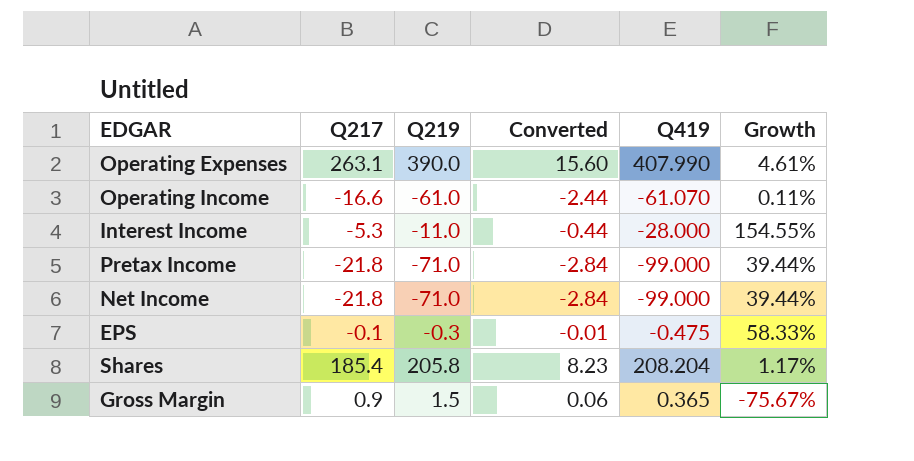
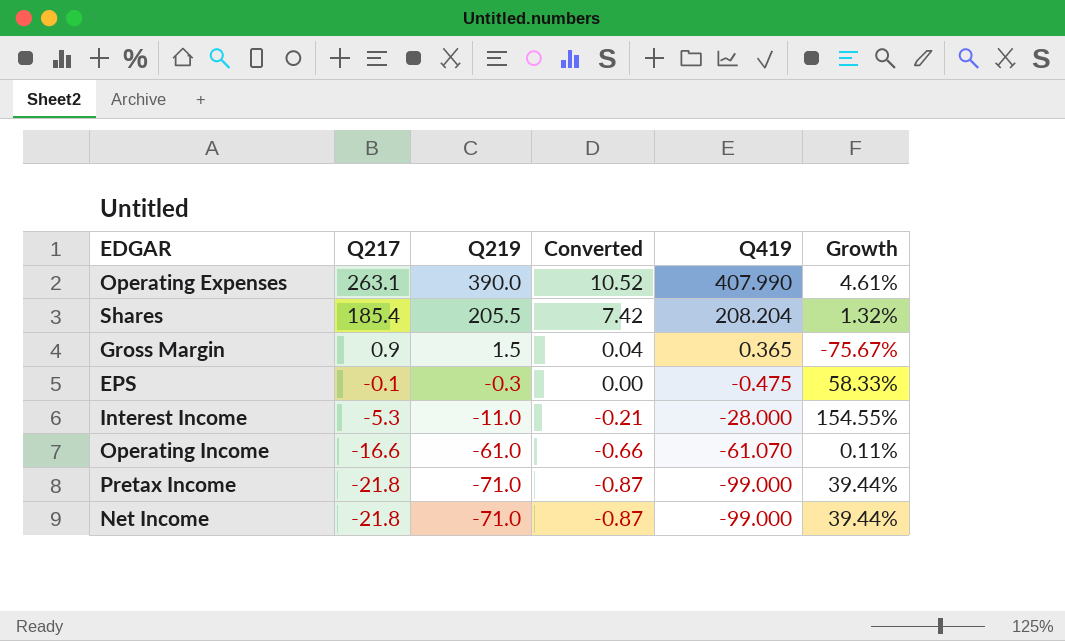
row order: none -> Q217 descending
column Converted | formula: [Q219] * 0.04 -> [Q217] * 0.04
Shares | Q219: 205.8 -> 205.5
Shares | Growth: 1.17% -> 1.32%

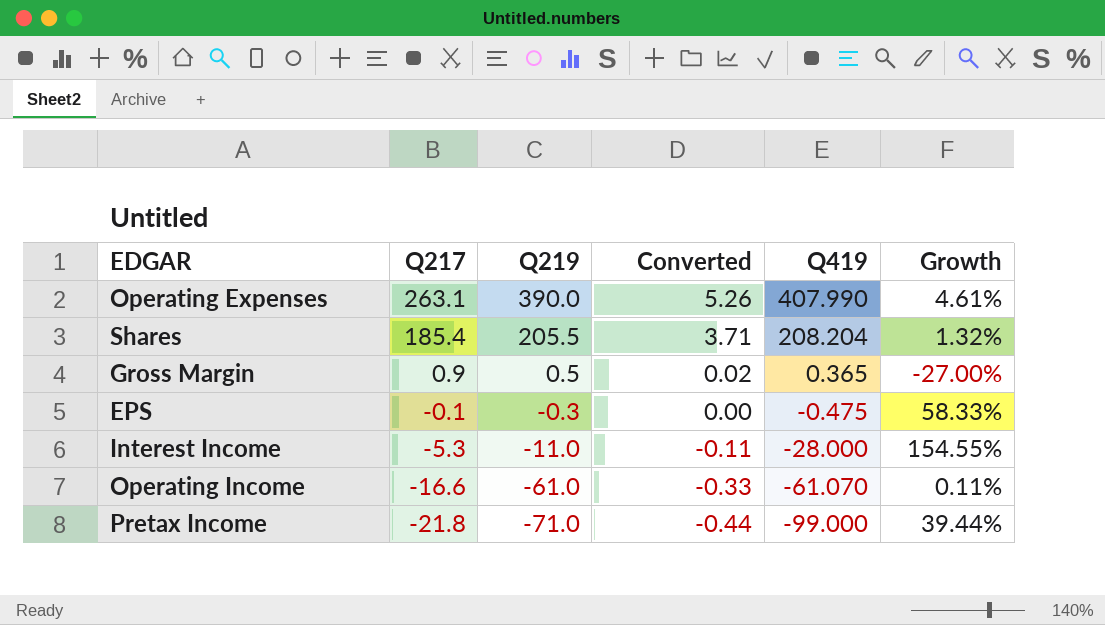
column Converted | formula: [Q217] * 0.04 -> [Q217] * 0.02
row Net Income: -21.8 | -71.0 | -0.87 | -99.000 | 39.44% -> none
Gross Margin | Q219: 1.5 -> 0.5
Gross Margin | Growth: -75.67% -> -27.00%

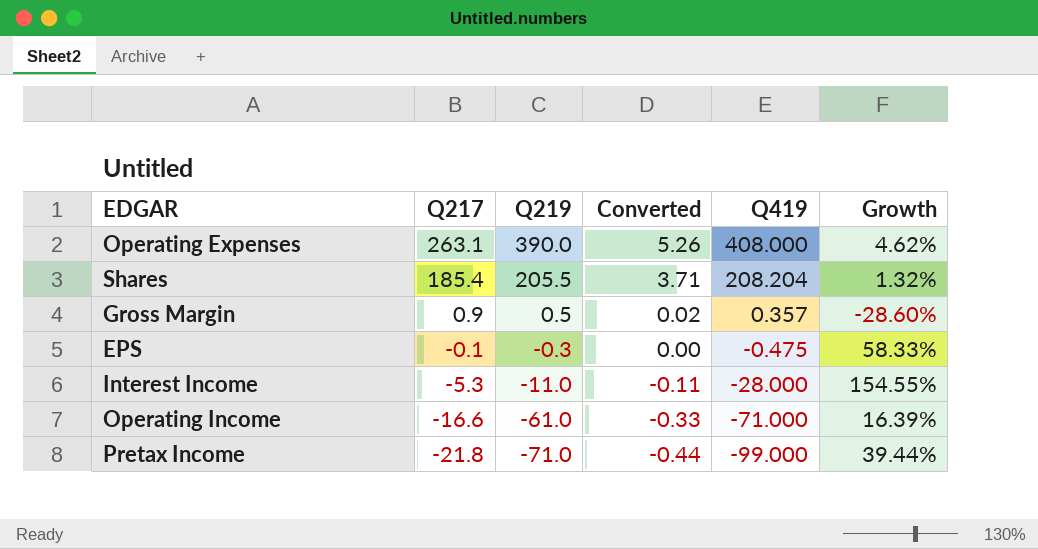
Operating Expenses | Q419: 407.990 -> 408.000
Operating Expenses | Growth: 4.61% -> 4.62%
Gross Margin | Q419: 0.365 -> 0.357
Gross Margin | Growth: -27.00% -> -28.60%
Operating Income | Q419: -61.070 -> -71.000
Operating Income | Growth: 0.11% -> 16.39%

